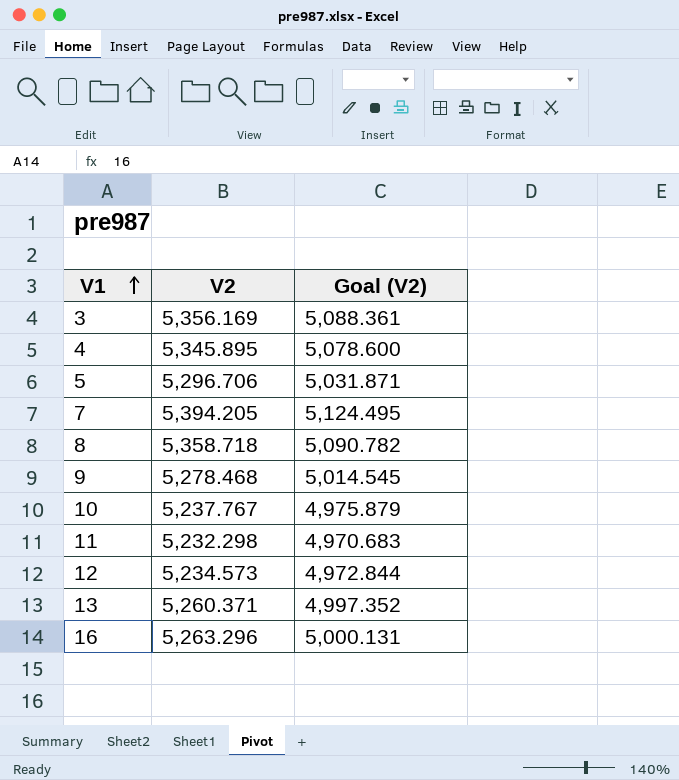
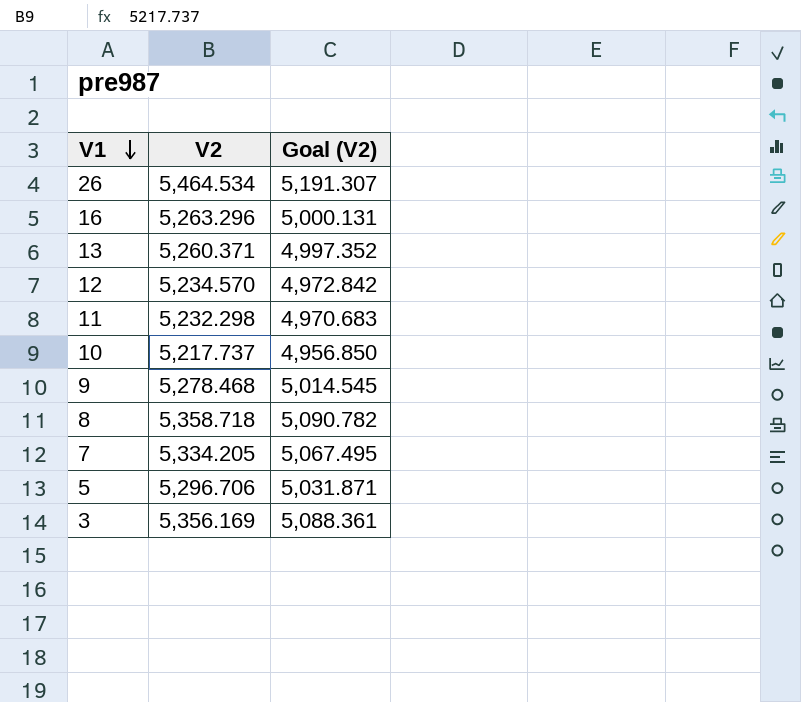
row order: V1 ascending -> V1 descending
row 4: 5,345.895 | 5,078.600 -> none
row 26: none -> 5,464.534 | 5,191.307
12 | V2: 5,234.573 -> 5,234.570
12 | Goal (V2): 4,972.844 -> 4,972.842
10 | V2: 5,237.767 -> 5,217.737
10 | Goal (V2): 4,975.879 -> 4,956.850
7 | V2: 5,394.205 -> 5,334.205
7 | Goal (V2): 5,124.495 -> 5,067.495

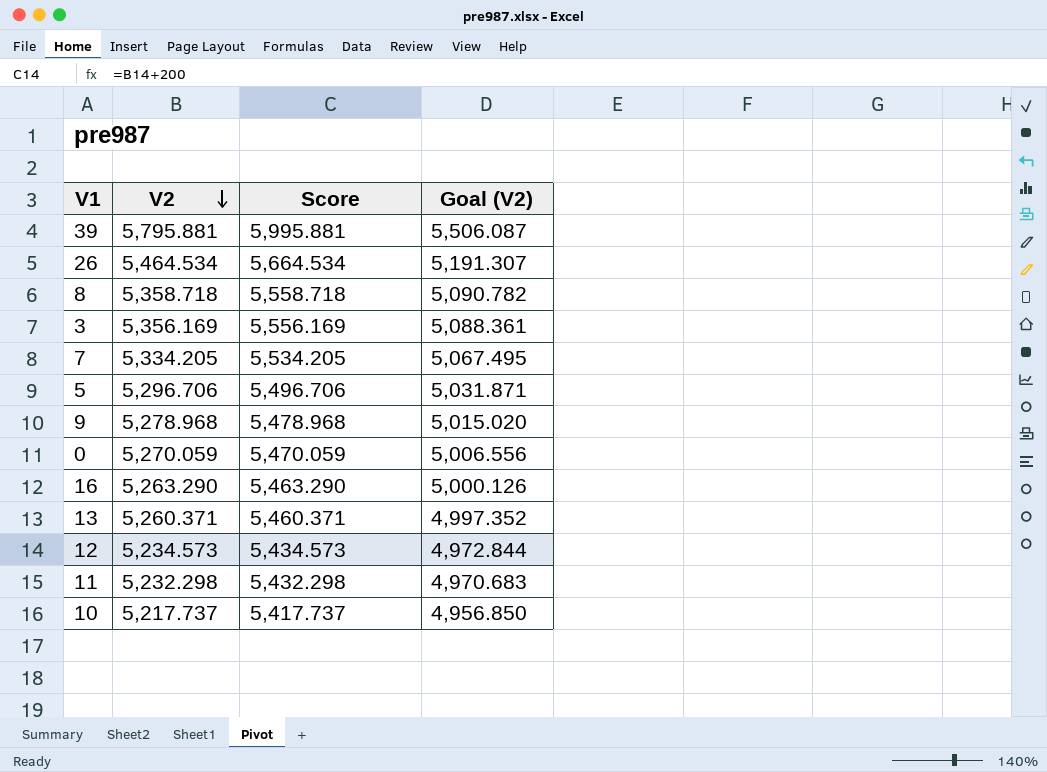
row order: V1 descending -> V2 descending
column Score | formula: none -> [V2] + 200
row 39: none -> 5,795.881 | 5,995.881 | 5,506.087
9 | V2: 5,278.468 -> 5,278.968
9 | Goal (V2): 5,014.545 -> 5,015.020
row 0: none -> 5,270.059 | 5,470.059 | 5,006.556
16 | V2: 5,263.296 -> 5,263.290
16 | Goal (V2): 5,000.131 -> 5,000.126
12 | V2: 5,234.570 -> 5,234.573
12 | Goal (V2): 4,972.842 -> 4,972.844

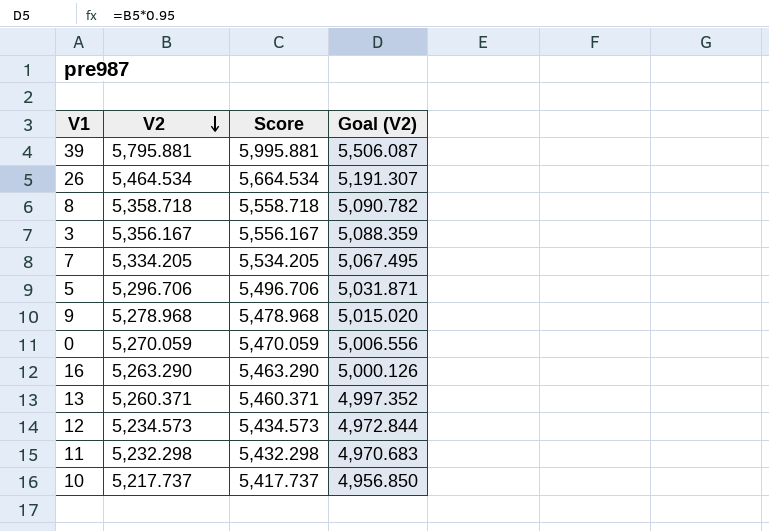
3 | V2: 5,356.169 -> 5,356.167
3 | Score: 5,556.169 -> 5,556.167
3 | Goal (V2): 5,088.361 -> 5,088.359

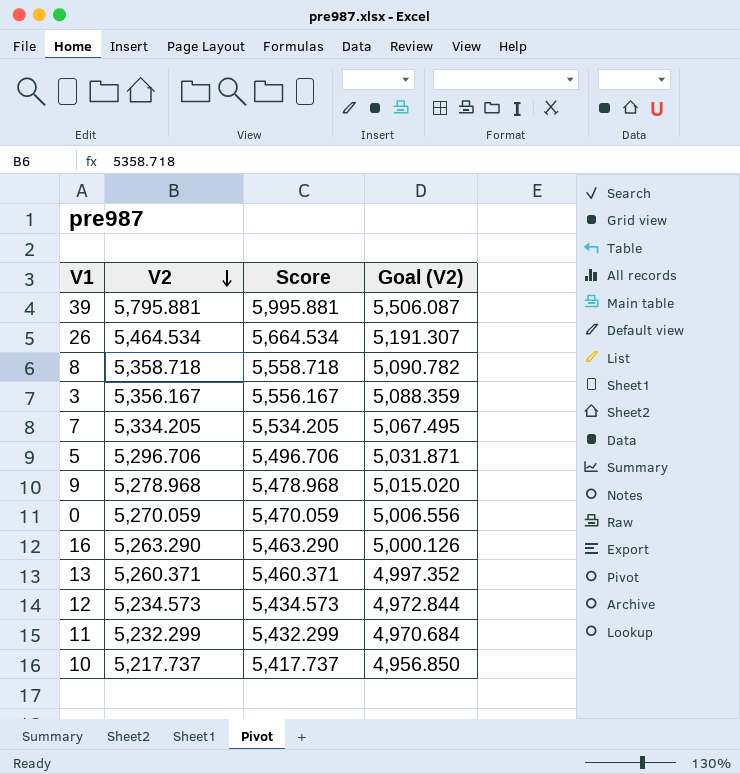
11 | V2: 5,232.298 -> 5,232.299
11 | Score: 5,432.298 -> 5,432.299
11 | Goal (V2): 4,970.683 -> 4,970.684

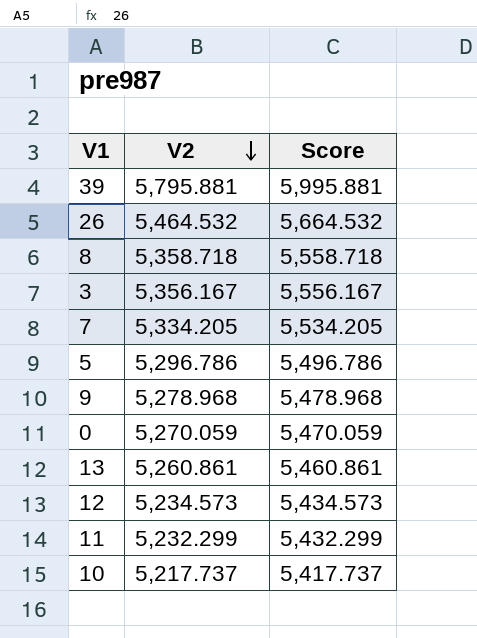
column Goal (V2) | formula: [V2] * 0.95 -> none
row 16: 5,263.290 | 5,463.290 | 5,000.126 -> none
26 | V2: 5,464.534 -> 5,464.532
26 | Score: 5,664.534 -> 5,664.532
5 | V2: 5,296.706 -> 5,296.786
5 | Score: 5,496.706 -> 5,496.786
13 | V2: 5,260.371 -> 5,260.861
13 | Score: 5,460.371 -> 5,460.861

